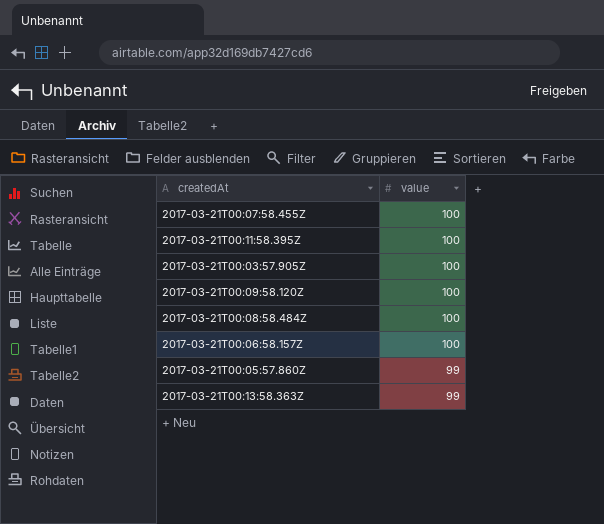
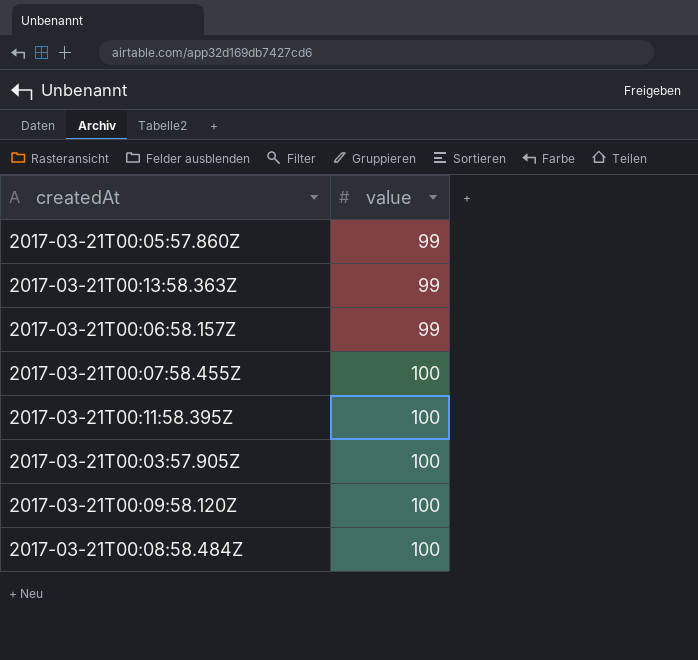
row order: value descending -> value ascending
2017-03-21T00:06:58.157Z | value: 100 -> 99

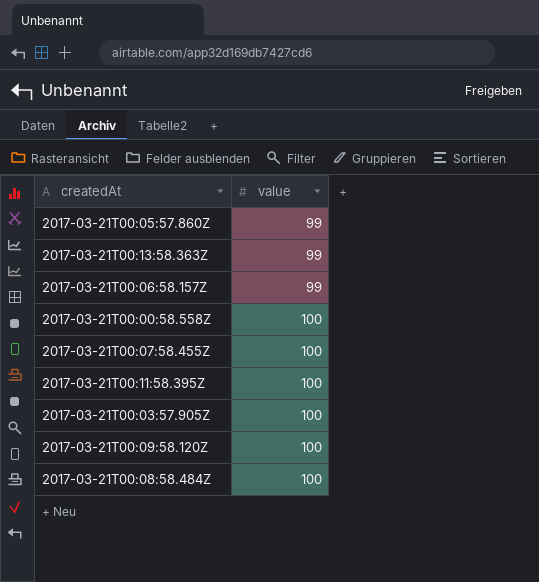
row 2017-03-21T00:00:58.558Z: none -> 100

